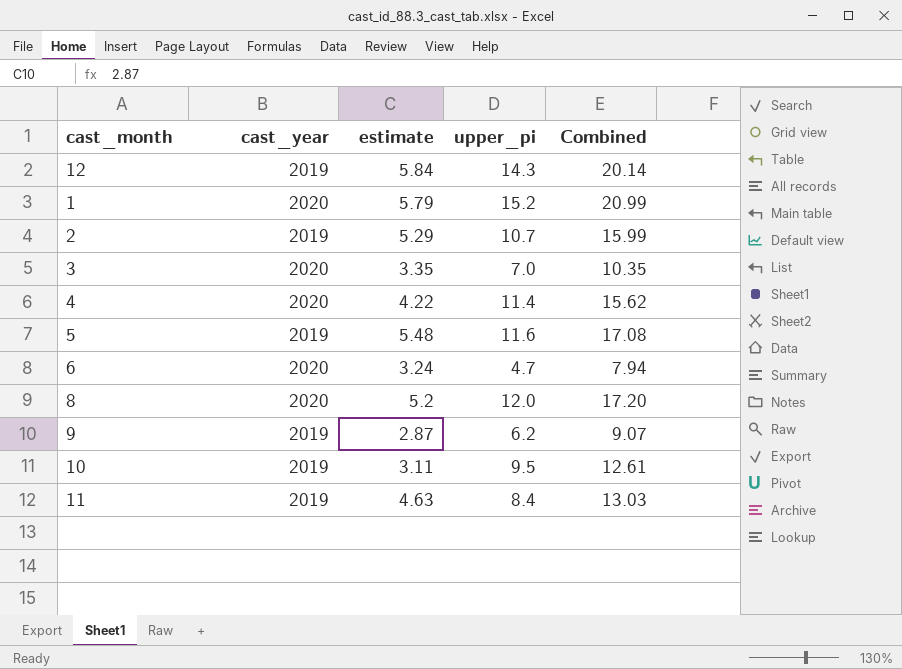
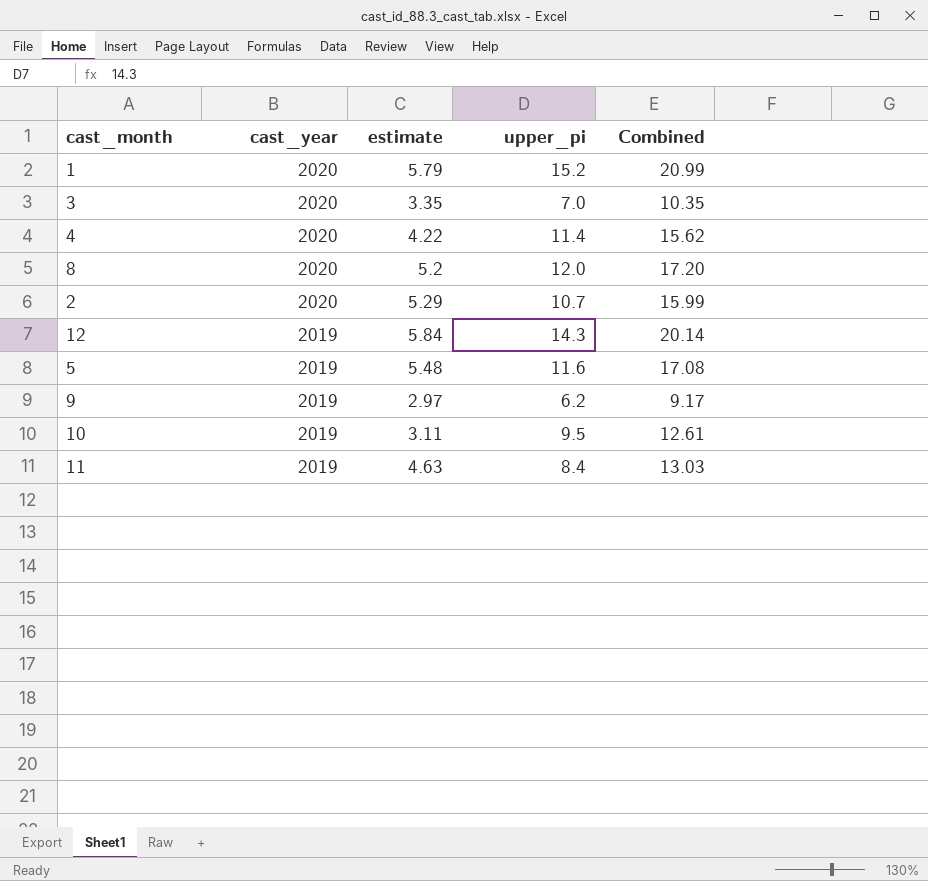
row order: none -> cast_year descending
row 6: 2020 | 3.24 | 4.7 | 7.94 -> none
2 | cast_year: 2019 -> 2020
9 | estimate: 2.87 -> 2.97
9 | Combined: 9.07 -> 9.17

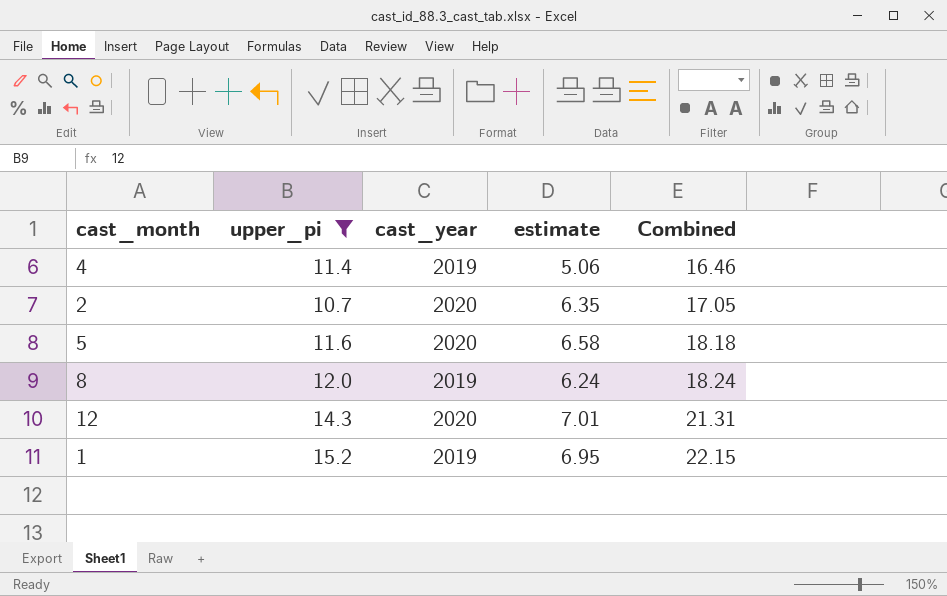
filter: none -> upper_pi >= 10.7
row order: cast_year descending -> Combined ascending
column upper_pi | position: 4 -> 2
4 | cast_year: 2020 -> 2019
4 | estimate: 4.22 -> 5.06
4 | Combined: 15.62 -> 16.46
2 | estimate: 5.29 -> 6.35
2 | Combined: 15.99 -> 17.05
5 | cast_year: 2019 -> 2020
5 | estimate: 5.48 -> 6.58
5 | Combined: 17.08 -> 18.18
8 | cast_year: 2020 -> 2019
8 | estimate: 5.2 -> 6.24
8 | Combined: 17.20 -> 18.24
12 | cast_year: 2019 -> 2020
12 | estimate: 5.84 -> 7.01
12 | Combined: 20.14 -> 21.31
1 | cast_year: 2020 -> 2019
1 | estimate: 5.79 -> 6.95
1 | Combined: 20.99 -> 22.15

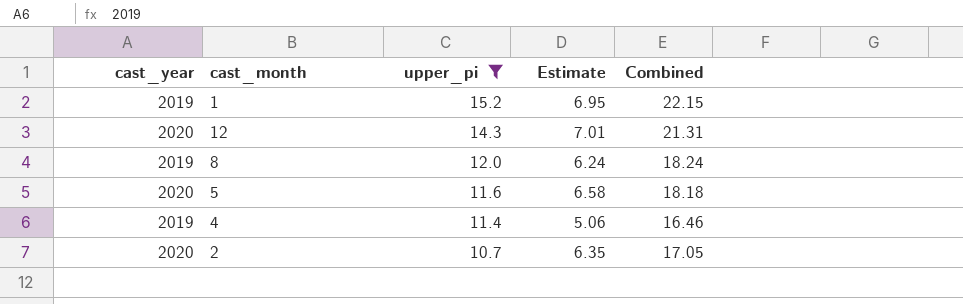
row order: Combined ascending -> upper_pi descending
column cast_year | position: 3 -> 1
column name: estimate -> Estimate

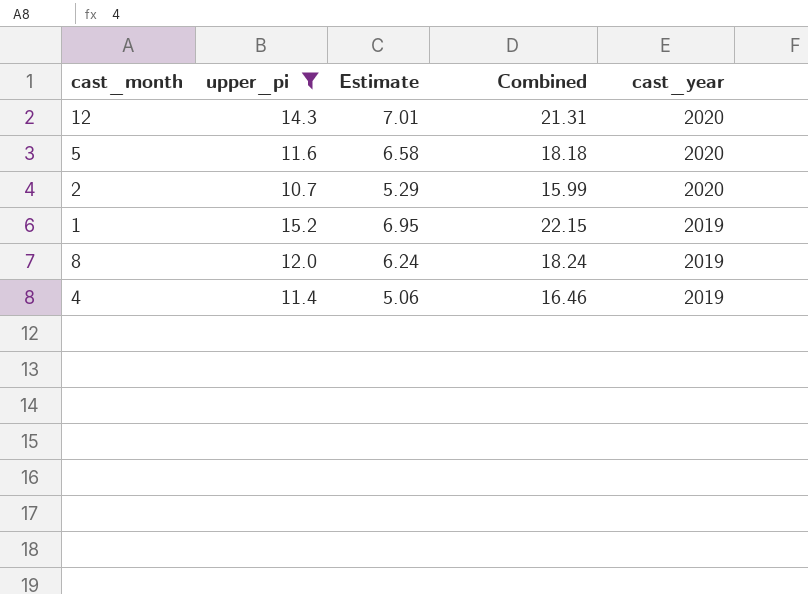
row order: upper_pi descending -> cast_year descending
column cast_year | position: 1 -> 5
2 | Estimate: 6.35 -> 5.29
2 | Combined: 17.05 -> 15.99

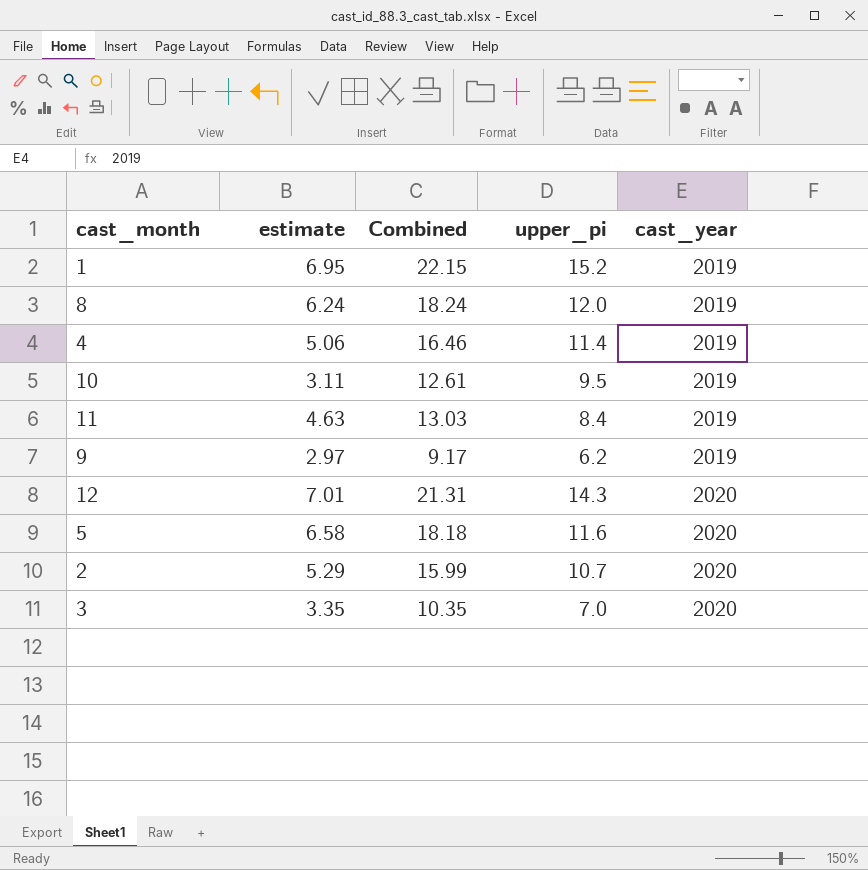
filter: upper_pi >= 10.7 -> none
row order: cast_year descending -> cast_year ascending
column name: Estimate -> estimate
column upper_pi | position: 2 -> 4

